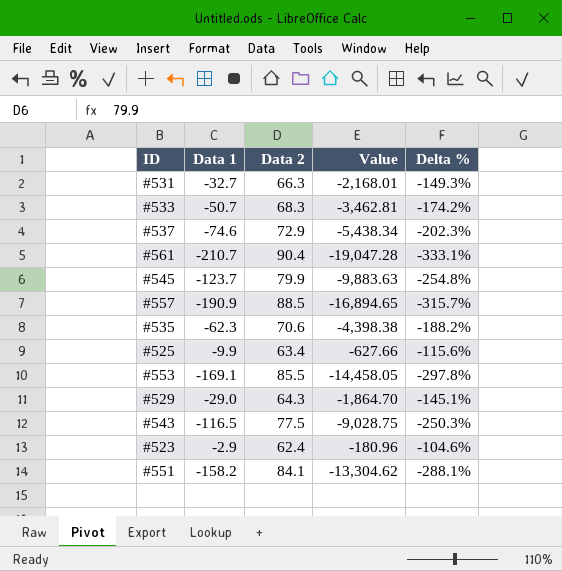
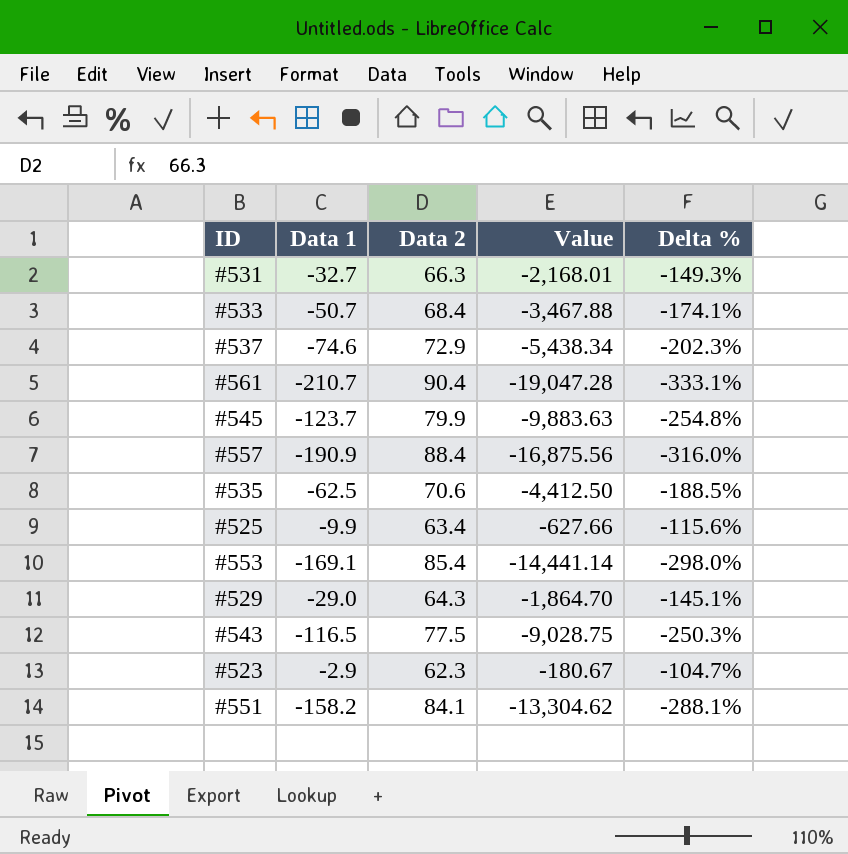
#533 | Data 2: 68.3 -> 68.4
#533 | Value: -3,462.81 -> -3,467.88
#533 | Delta %: -174.2% -> -174.1%
#557 | Data 2: 88.5 -> 88.4
#557 | Value: -16,894.65 -> -16,875.56
#557 | Delta %: -315.7% -> -316.0%
#535 | Data 1: -62.3 -> -62.5
#535 | Value: -4,398.38 -> -4,412.50
#535 | Delta %: -188.2% -> -188.5%
#553 | Data 2: 85.5 -> 85.4
#553 | Value: -14,458.05 -> -14,441.14
#553 | Delta %: -297.8% -> -298.0%
#523 | Data 2: 62.4 -> 62.3
#523 | Value: -180.96 -> -180.67
#523 | Delta %: -104.6% -> -104.7%

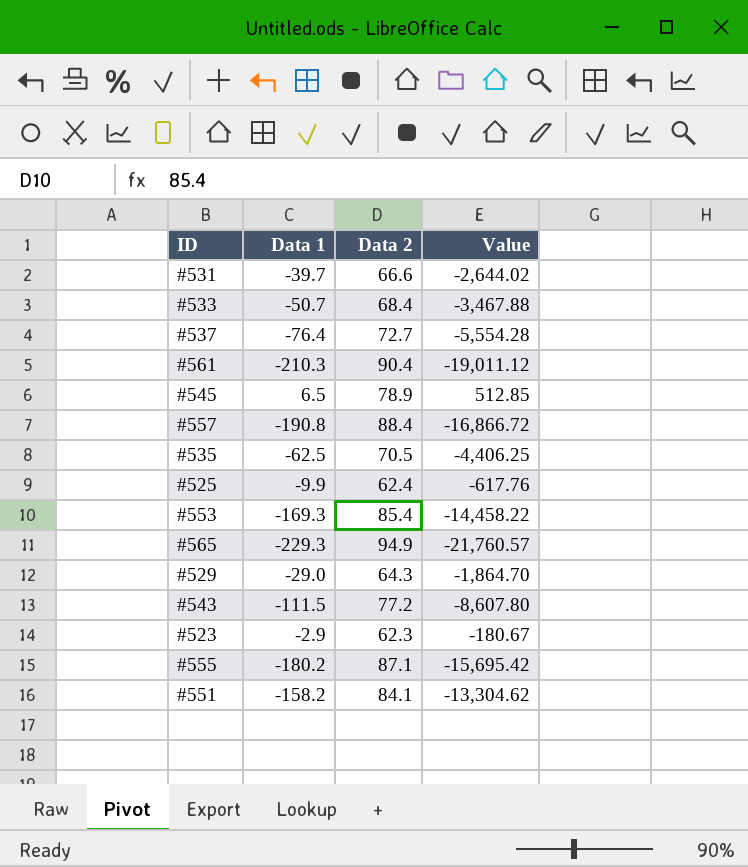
column Delta % | formula: ([Data 1] - [Data 2]) / [Data 2] -> none
#531 | Data 1: -32.7 -> -39.7
#531 | Data 2: 66.3 -> 66.6
#531 | Value: -2,168.01 -> -2,644.02
#537 | Data 1: -74.6 -> -76.4
#537 | Data 2: 72.9 -> 72.7
#537 | Value: -5,438.34 -> -5,554.28
#561 | Data 1: -210.7 -> -210.3
#561 | Value: -19,047.28 -> -19,011.12
#545 | Data 1: -123.7 -> 6.5
#545 | Data 2: 79.9 -> 78.9
#545 | Value: -9,883.63 -> 512.85
#557 | Data 1: -190.9 -> -190.8
#557 | Value: -16,875.56 -> -16,866.72
#535 | Data 2: 70.6 -> 70.5
#535 | Value: -4,412.50 -> -4,406.25
#525 | Data 2: 63.4 -> 62.4
#525 | Value: -627.66 -> -617.76
#553 | Data 1: -169.1 -> -169.3
#553 | Value: -14,441.14 -> -14,458.22
row #565: none -> -229.3 | 94.9 | -21,760.57
#543 | Data 1: -116.5 -> -111.5
#543 | Data 2: 77.5 -> 77.2
#543 | Value: -9,028.75 -> -8,607.80
row #555: none -> -180.2 | 87.1 | -15,695.42

